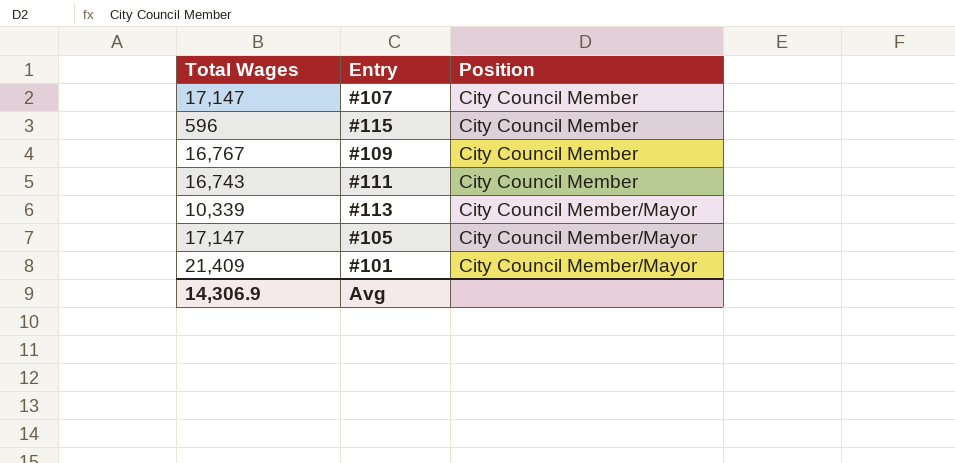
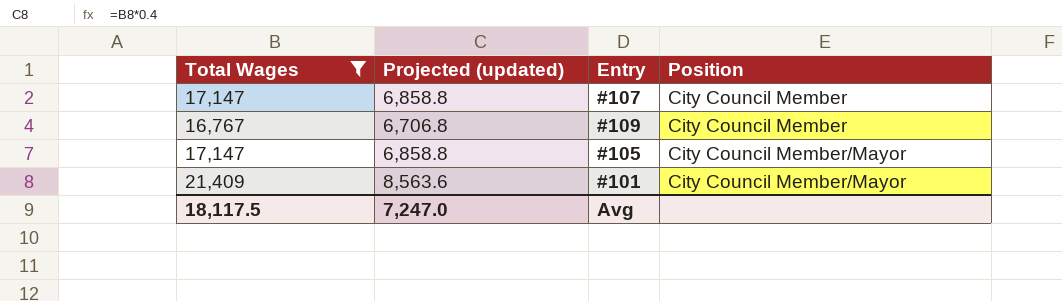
filter: none -> Total Wages >= 16,767
column Projected (updated) | formula: none -> [Total Wages] * 0.4
Avg | Total Wages: 14,306.9 -> 18,117.5

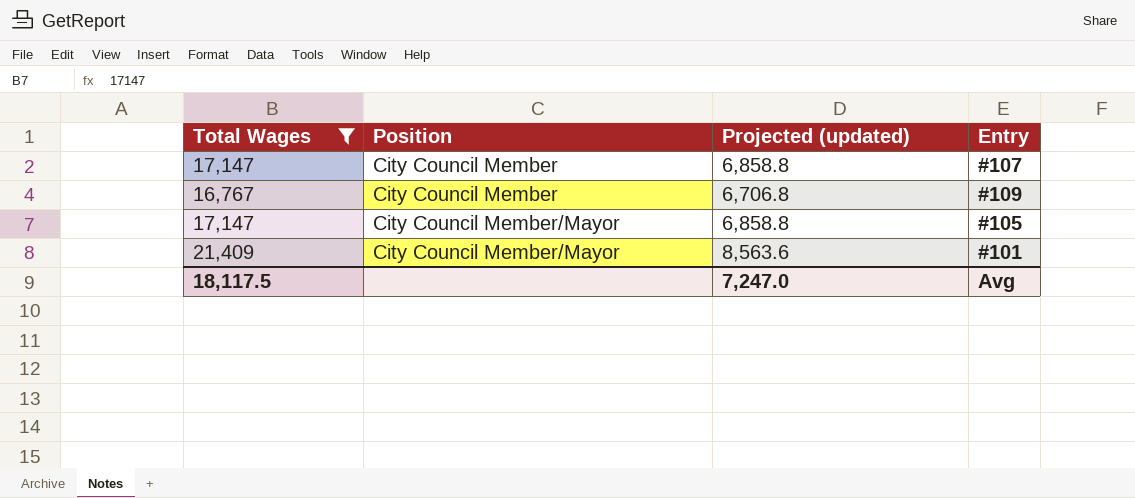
column Position | position: 4 -> 2

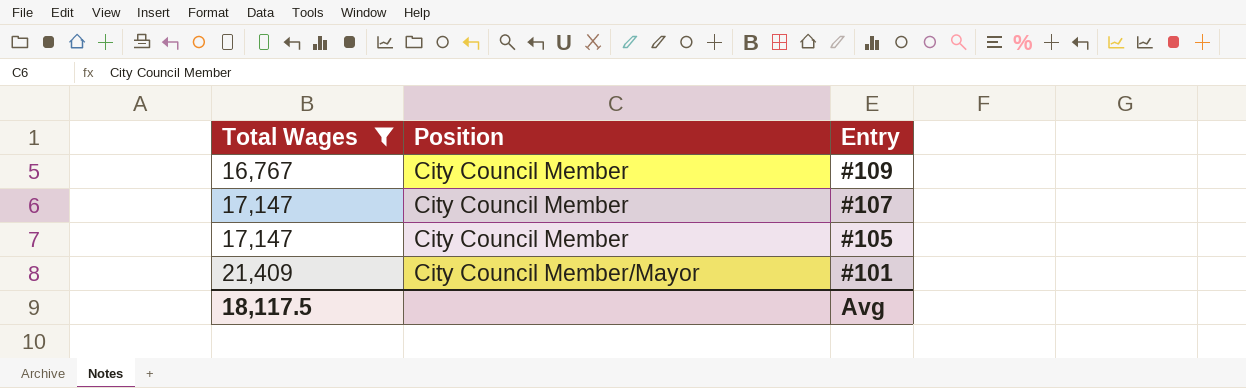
row order: Position ascending -> Total Wages ascending
column Projected (updated) | formula: [Total Wages] * 0.4 -> none
#105 | Position: City Council Member/Mayor -> City Council Member

